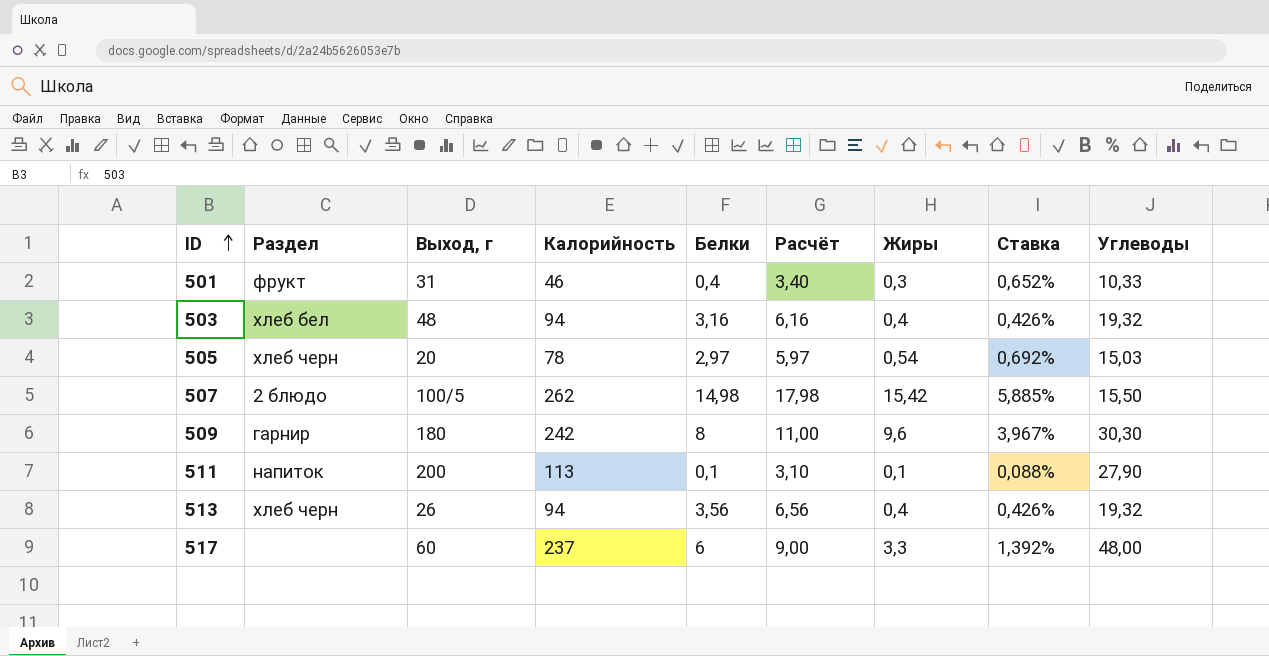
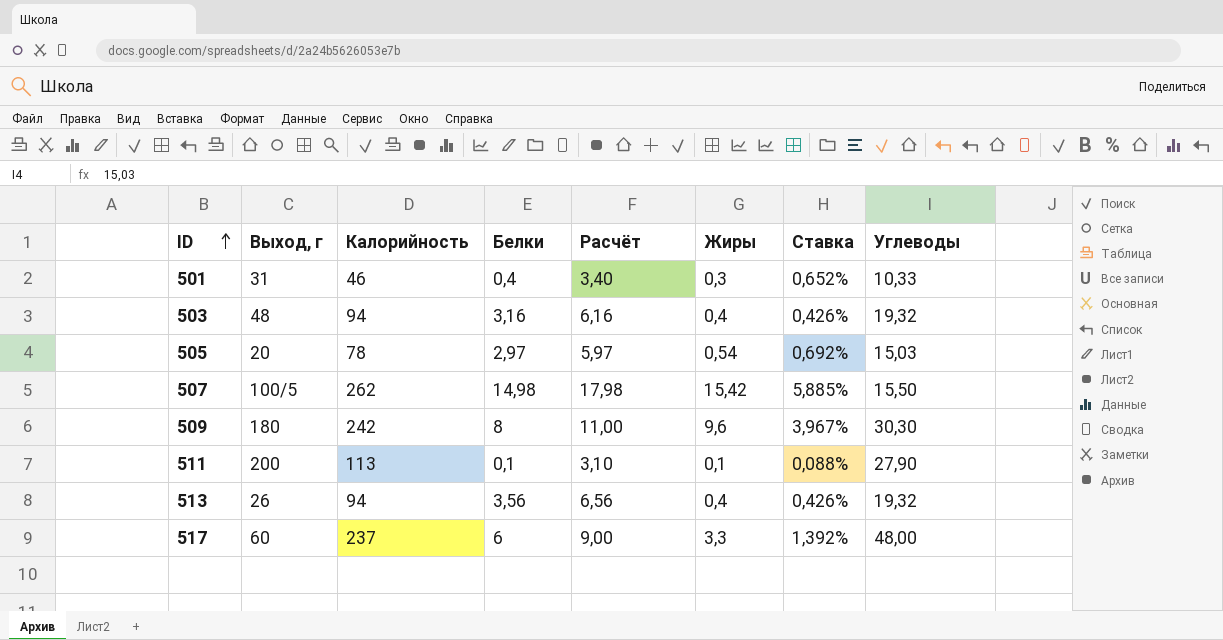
column Раздел | position: 2 -> none

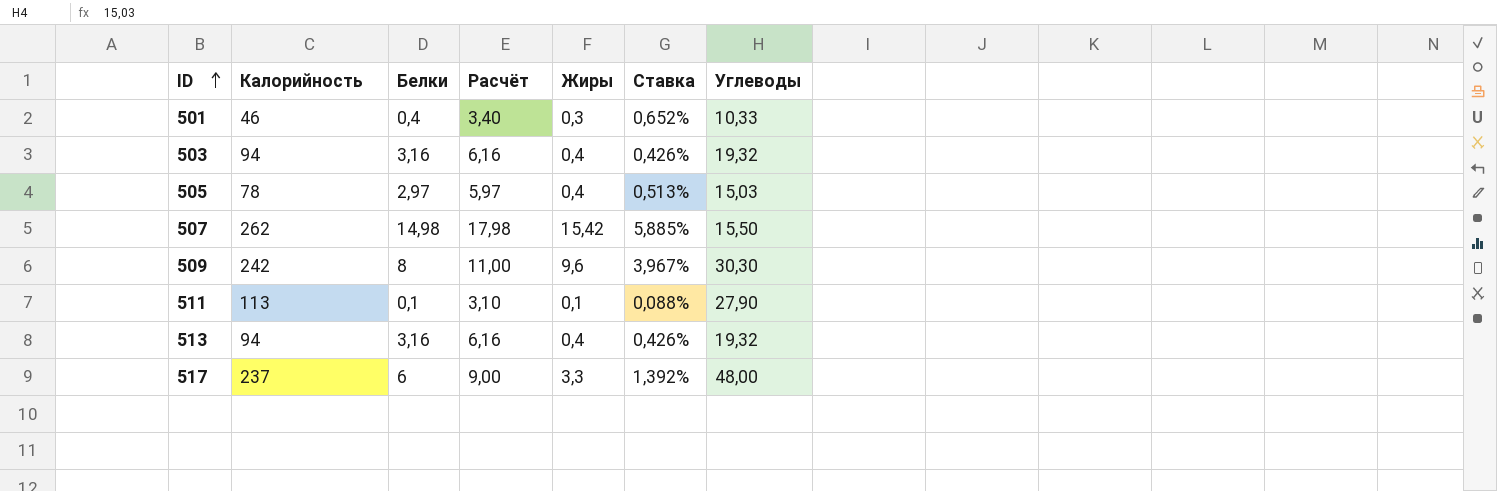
column Выход, г | position: 2 -> none
505 | Жиры: 0,54 -> 0,4
505 | Ставка: 0,692% -> 0,513%
513 | Белки: 3,56 -> 3,16
513 | Расчёт: 6,56 -> 6,16

